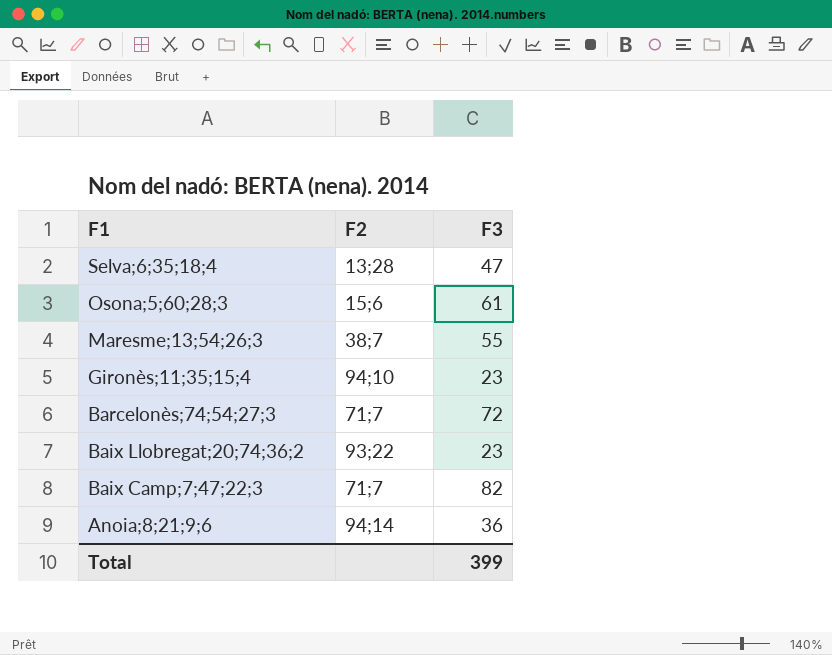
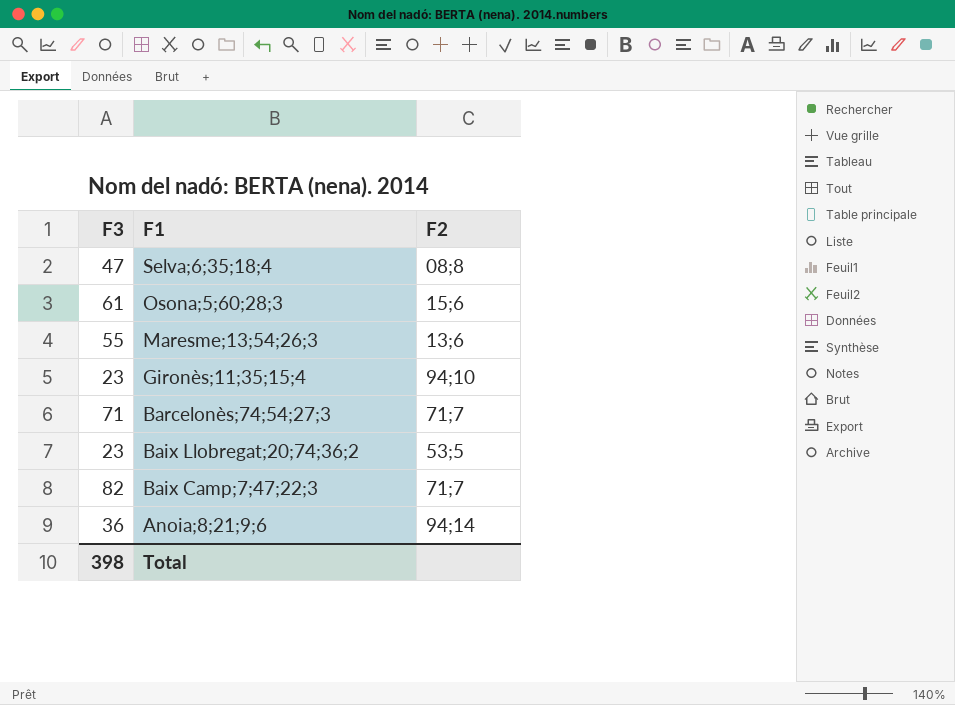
column F3 | position: 3 -> 1
Selva;6;35;18;4 | F2: 13;28 -> 08;8
Maresme;13;54;26;3 | F2: 38;7 -> 13;6
Barcelonès;74;54;27;3 | F3: 72 -> 71
Baix Llobregat;20;74;36;2 | F2: 93;22 -> 53;5
Total | F3: 399 -> 398

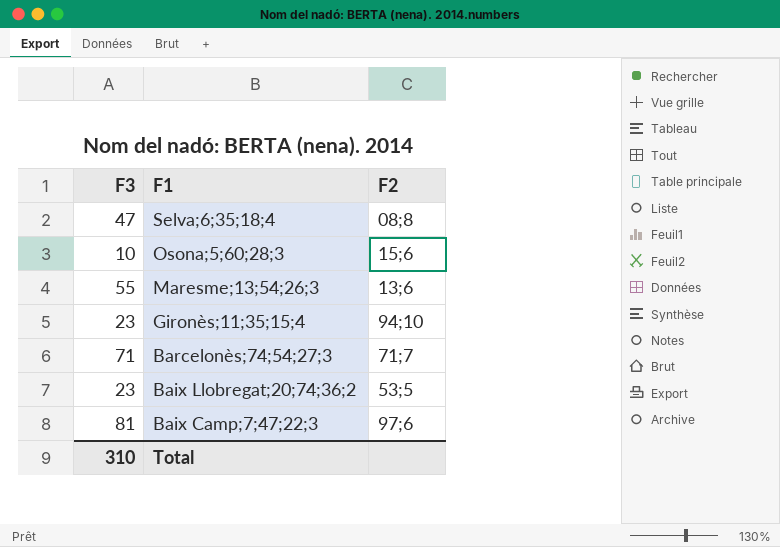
row Anoia;8;21;9;6: 36 | 94;14 -> none
Osona;5;60;28;3 | F3: 61 -> 10
Baix Camp;7;47;22;3 | F3: 82 -> 81
Baix Camp;7;47;22;3 | F2: 71;7 -> 97;6
Total | F3: 398 -> 310

